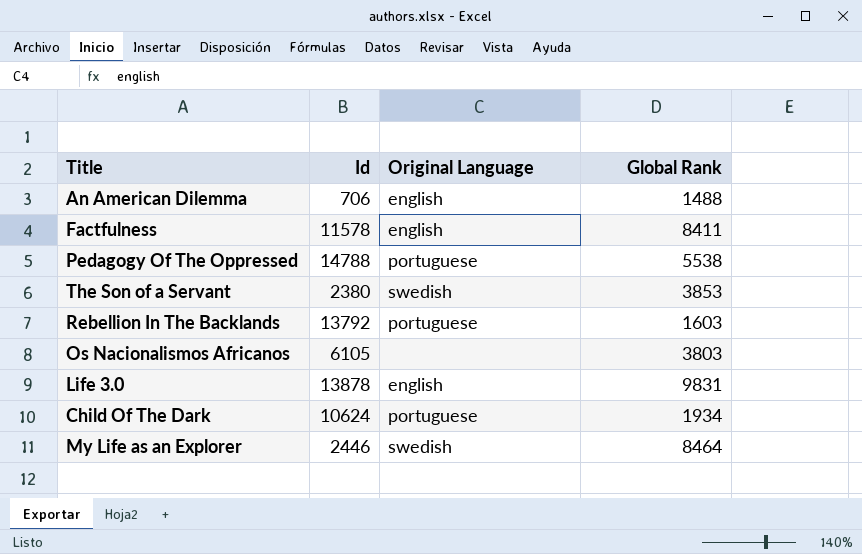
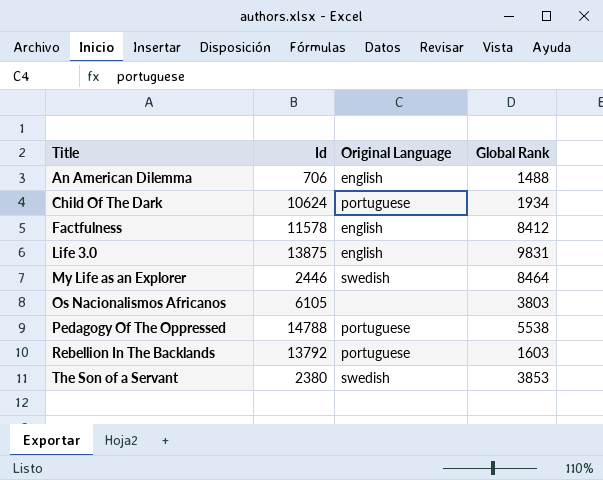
row order: none -> Title ascending
Factfulness | Global Rank: 8411 -> 8412
Life 3.0 | Id: 13878 -> 13875

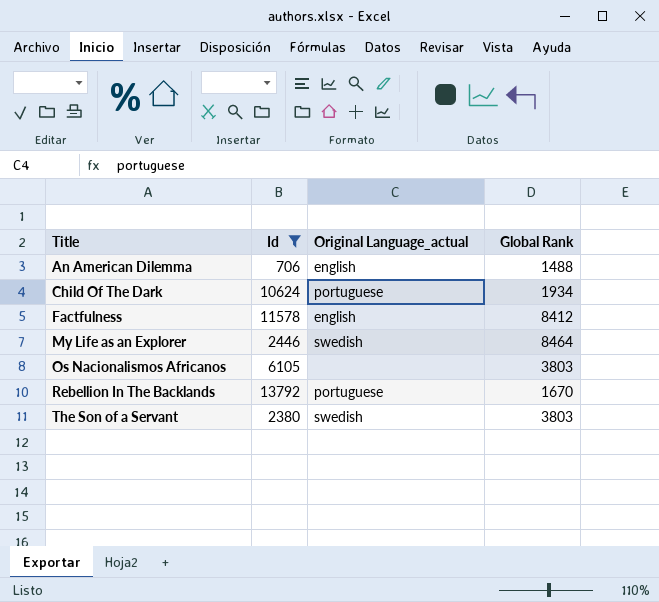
filter: none -> Id <= 13792
column name: Original Language -> Original Language_actual
Rebellion In The Backlands | Global Rank: 1603 -> 1670
The Son of a Servant | Global Rank: 3853 -> 3803

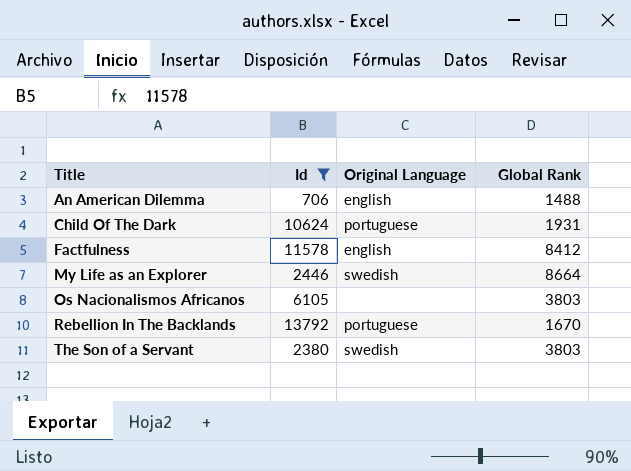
column name: Original Language_actual -> Original Language
Child Of The Dark | Global Rank: 1934 -> 1931
My Life as an Explorer | Global Rank: 8464 -> 8664

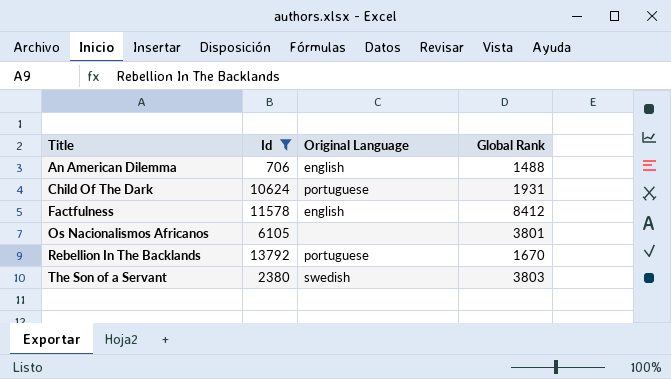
row My Life as an Explorer: 2446 | swedish | 8664 -> none
Os Nacionalismos Africanos | Global Rank: 3803 -> 3801

